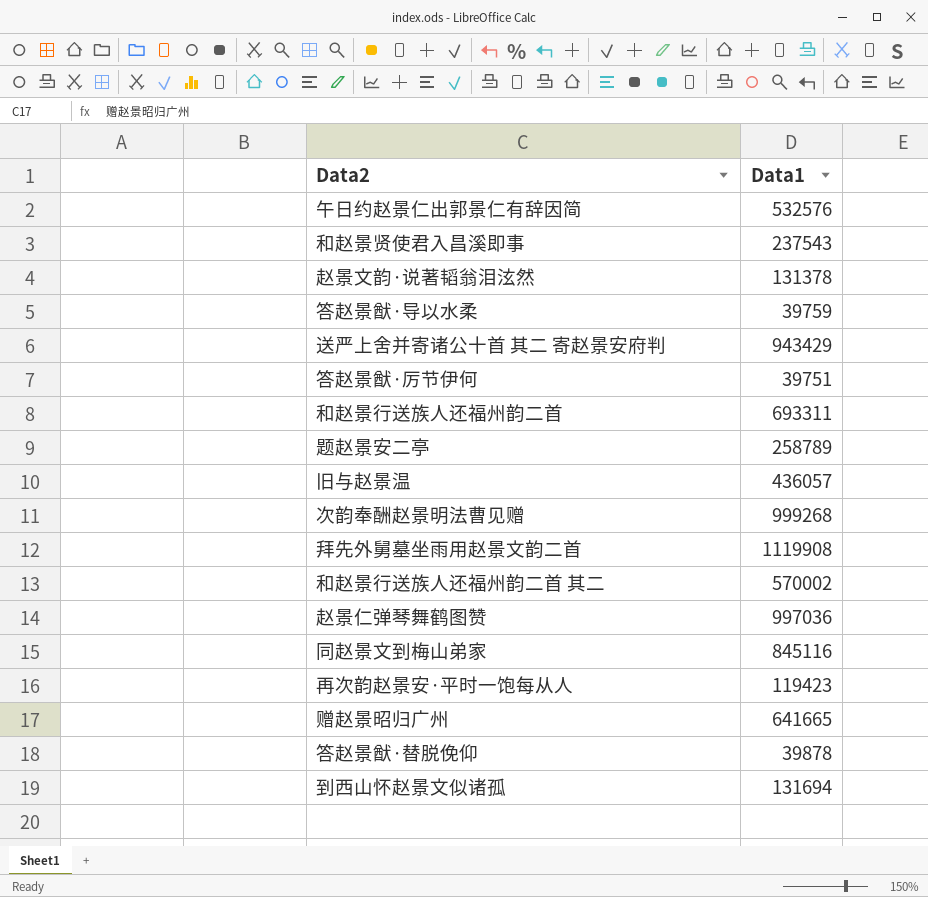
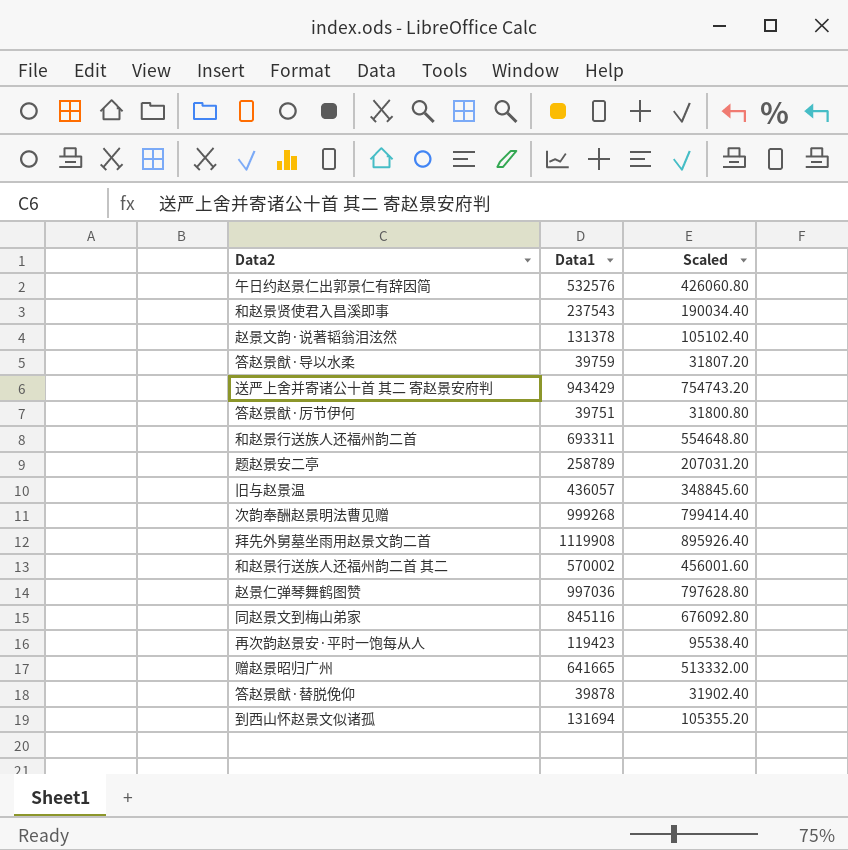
column Scaled | formula: none -> [Data1] * 0.8

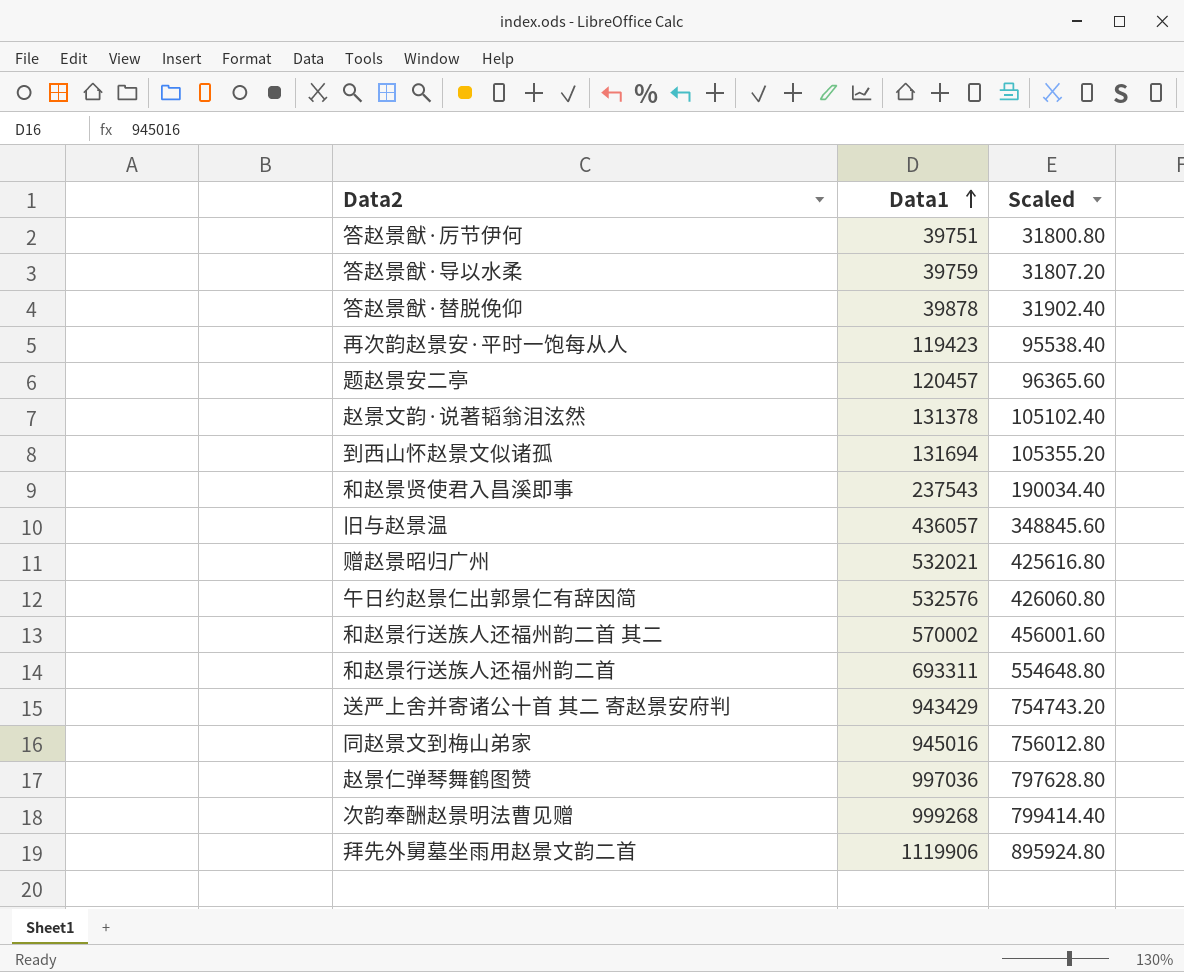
row order: none -> Data1 ascending
题赵景安二亭 | Data1: 258789 -> 120457
题赵景安二亭 | Scaled: 207031.20 -> 96365.60
赠赵景昭归广州 | Data1: 641665 -> 532021
赠赵景昭归广州 | Scaled: 513332.00 -> 425616.80
同赵景文到梅山弟家 | Data1: 845116 -> 945016
同赵景文到梅山弟家 | Scaled: 676092.80 -> 756012.80
拜先外舅墓坐雨用赵景文韵二首 | Data1: 1119908 -> 1119906
拜先外舅墓坐雨用赵景文韵二首 | Scaled: 895926.40 -> 895924.80

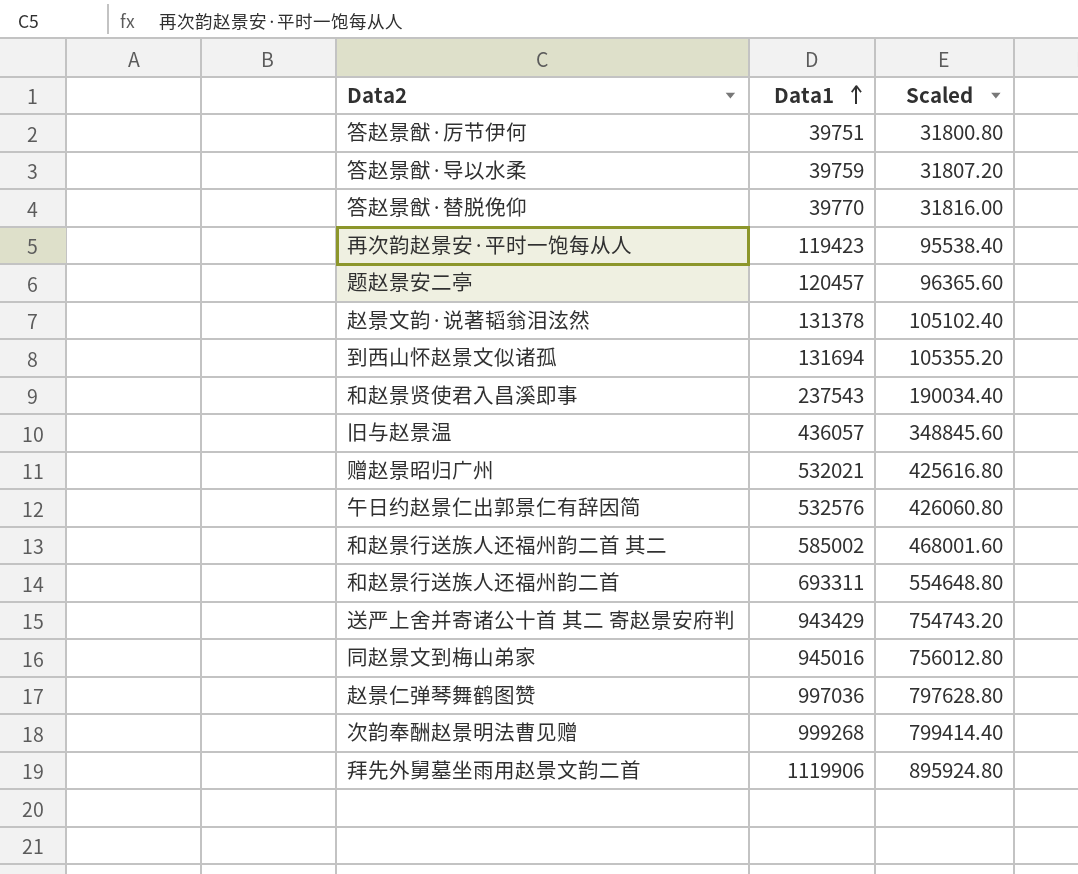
答赵景猷·替脱俛仰 | Data1: 39878 -> 39770
答赵景猷·替脱俛仰 | Scaled: 31902.40 -> 31816.00
和赵景行送族人还福州韵二首 其二 | Data1: 570002 -> 585002
和赵景行送族人还福州韵二首 其二 | Scaled: 456001.60 -> 468001.60

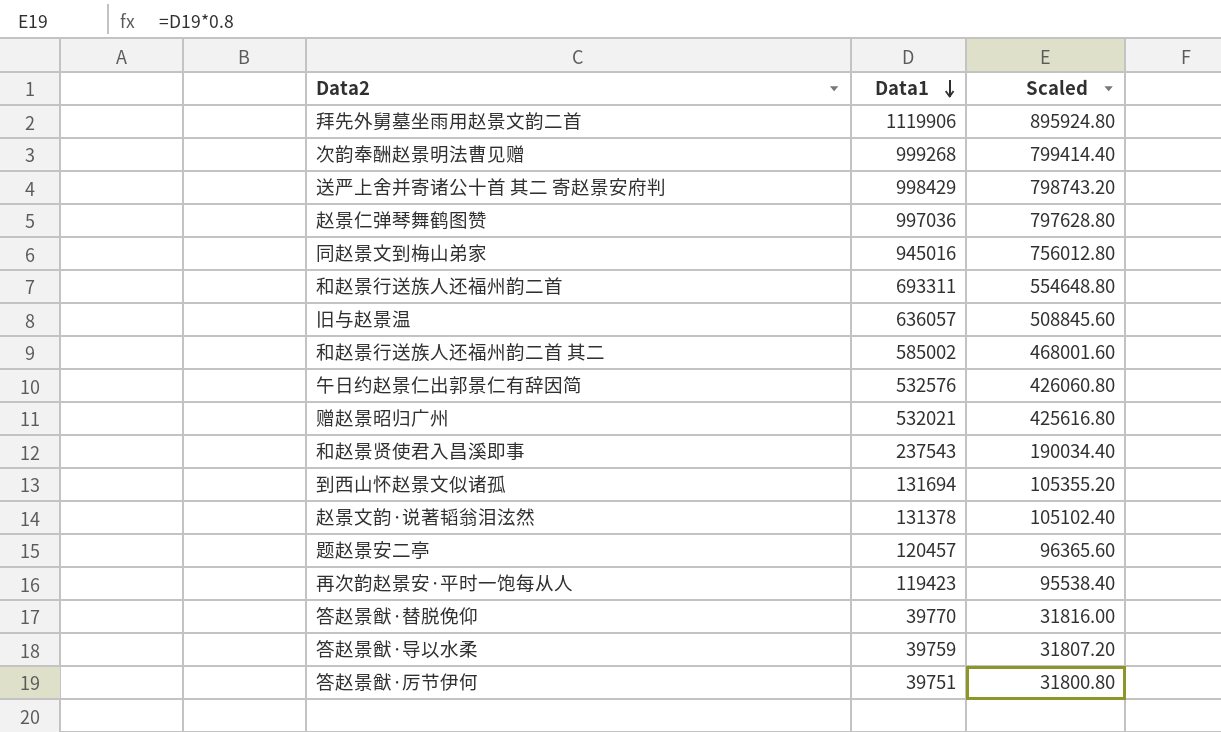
row order: Data1 ascending -> Data1 descending
送严上舍并寄诸公十首 其二 寄赵景安府判 | Data1: 943429 -> 998429
送严上舍并寄诸公十首 其二 寄赵景安府判 | Scaled: 754743.20 -> 798743.20
旧与赵景温 | Data1: 436057 -> 636057
旧与赵景温 | Scaled: 348845.60 -> 508845.60

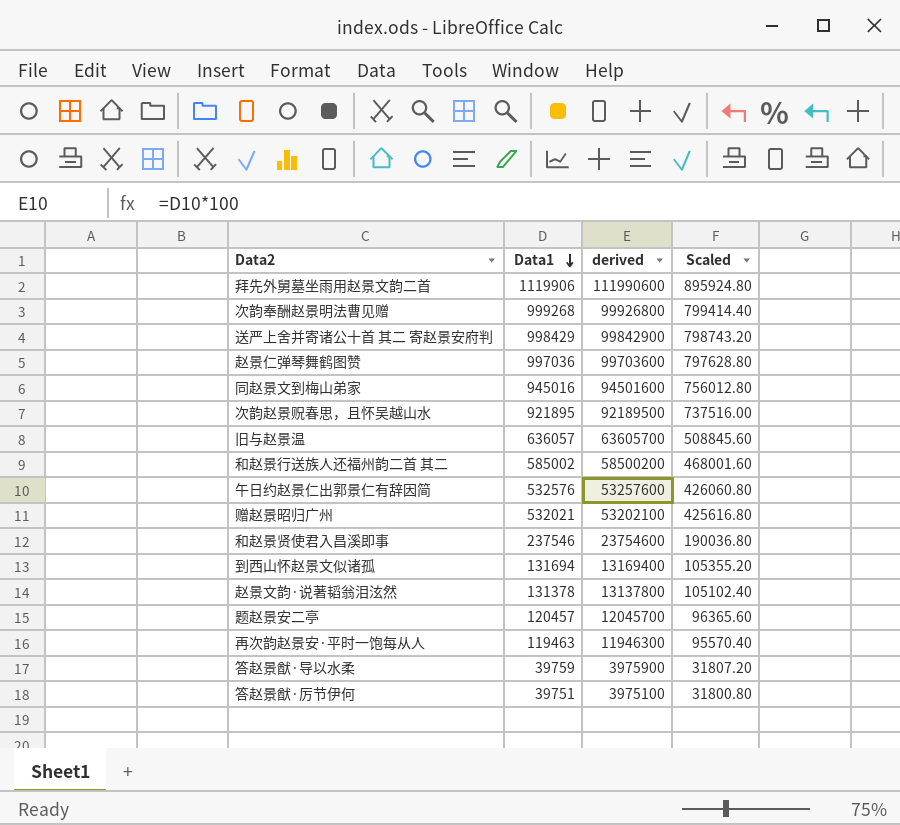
column derived | formula: none -> [Data1] * 100
row 和赵景行送族人还福州韵二首: 693311 | 554648.80 -> none
row 答赵景猷·替脱俛仰: 39770 | 31816.00 -> none
row 次韵赵景贶春思，且怀吴越山水: none -> 921895 | 92189500 | 737516.00
和赵景贤使君入昌溪即事 | Data1: 237543 -> 237546
和赵景贤使君入昌溪即事 | Scaled: 190034.40 -> 190036.80
再次韵赵景安·平时一饱每从人 | Data1: 119423 -> 119463
再次韵赵景安·平时一饱每从人 | Scaled: 95538.40 -> 95570.40

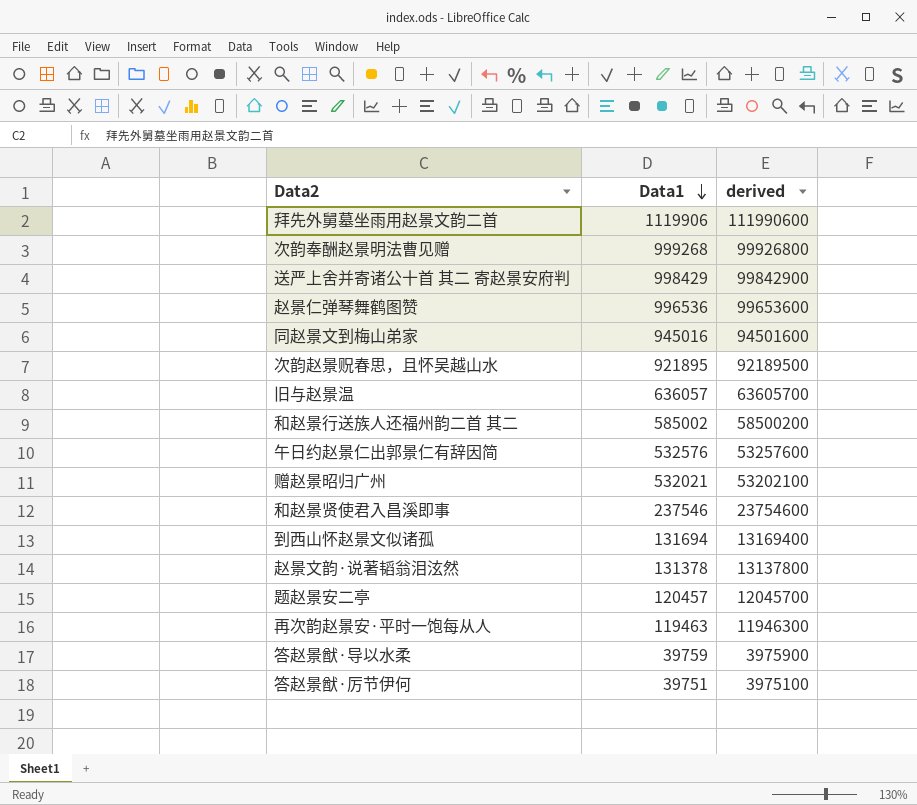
column Scaled | formula: [Data1] * 0.8 -> none
赵景仁弹琴舞鹤图赞 | Data1: 997036 -> 996536
赵景仁弹琴舞鹤图赞 | derived: 99703600 -> 99653600

